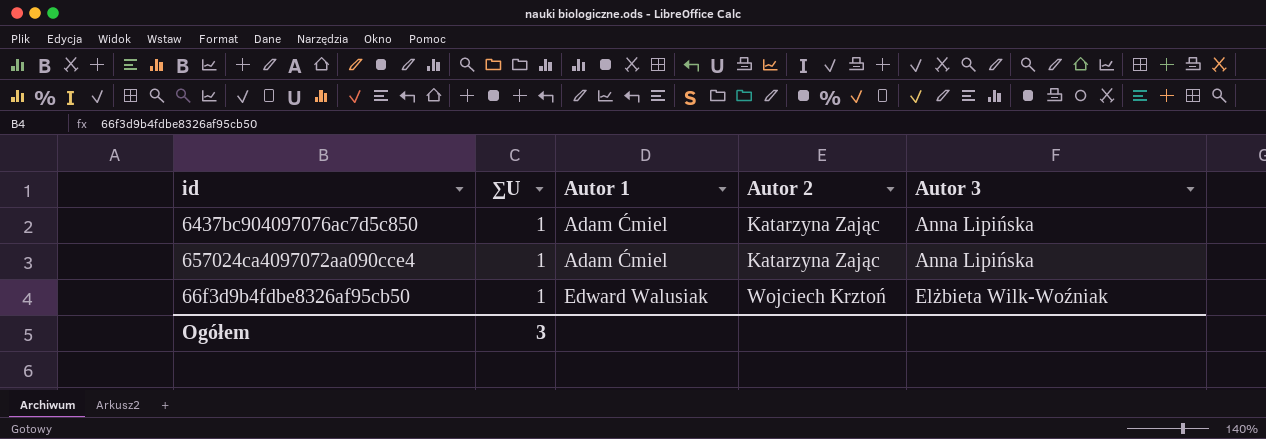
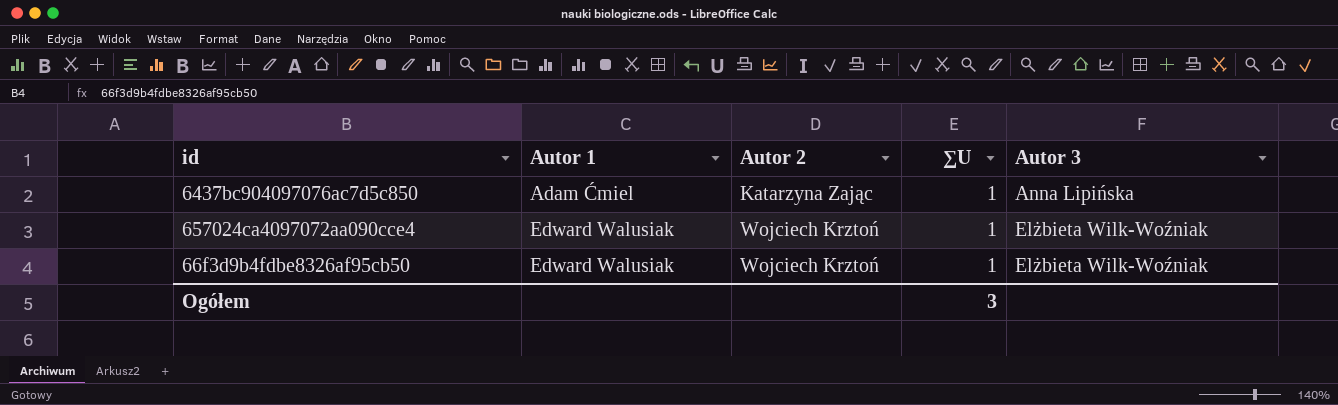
column ∑U | position: 2 -> 4
657024ca4097072aa090cce4 | Autor 1: Adam Ćmiel -> Edward Walusiak
657024ca4097072aa090cce4 | Autor 2: Katarzyna Zając -> Wojciech Krztoń
657024ca4097072aa090cce4 | Autor 3: Anna Lipińska -> Elżbieta Wilk-Woźniak

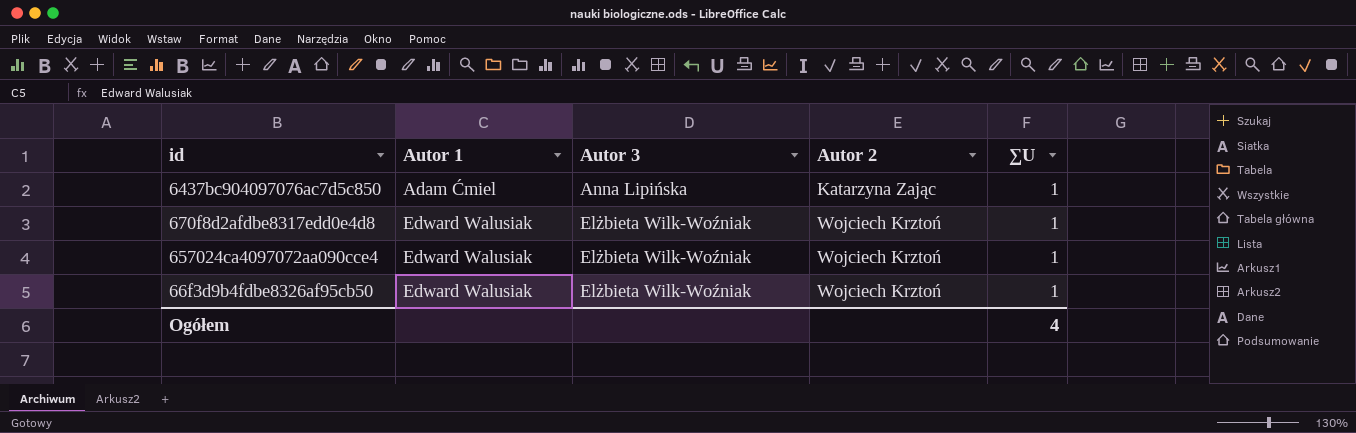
column Autor 3 | position: 5 -> 3
row 670f8d2afdbe8317edd0e4d8: none -> Edward Walusiak | Elżbieta Wilk-Woźniak | Wojciech Krztoń | 1
Ogółem | ∑U: 3 -> 4

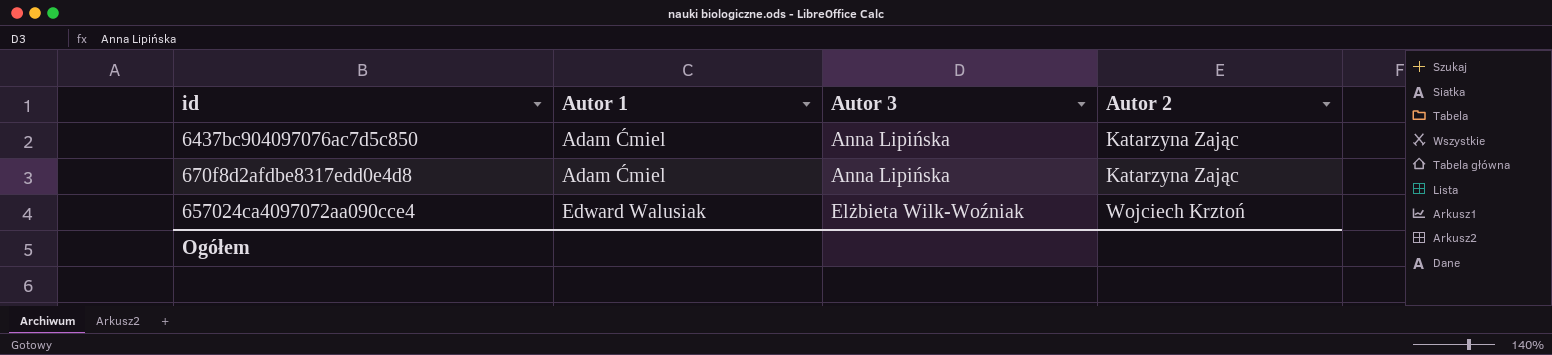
column ∑U | position: 5 -> none
row 66f3d9b4fdbe8326af95cb50: Edward Walusiak | Elżbieta Wilk-Woźniak | Wojciech Krztoń | 1 -> none
670f8d2afdbe8317edd0e4d8 | Autor 1: Edward Walusiak -> Adam Ćmiel
670f8d2afdbe8317edd0e4d8 | Autor 3: Elżbieta Wilk-Woźniak -> Anna Lipińska
670f8d2afdbe8317edd0e4d8 | Autor 2: Wojciech Krztoń -> Katarzyna Zając

